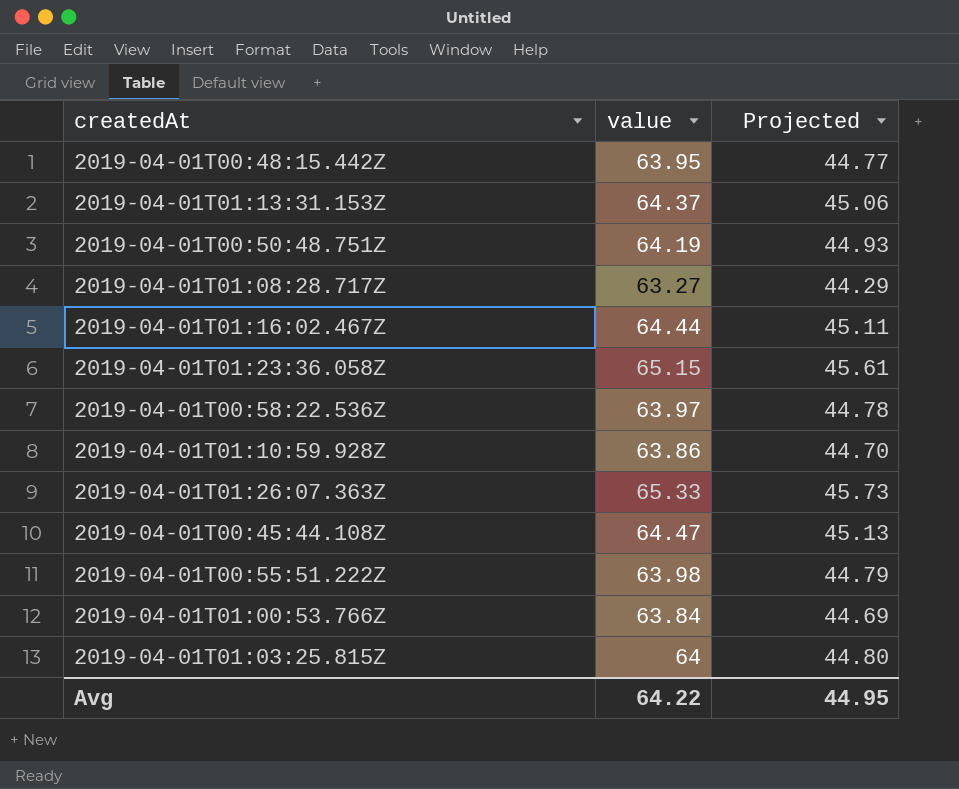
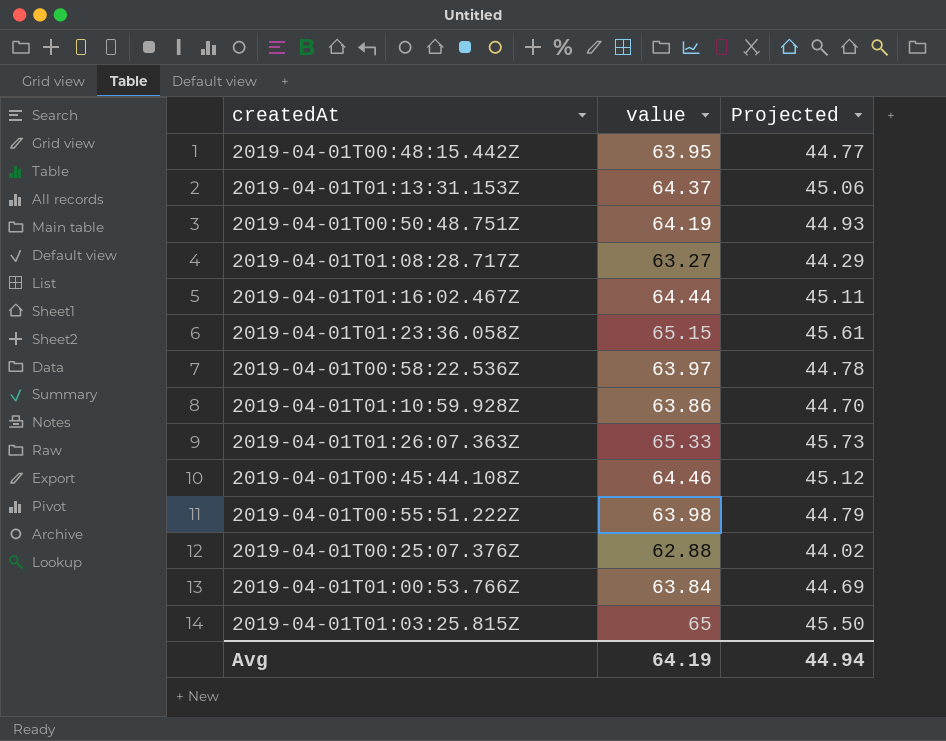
2019-04-01T00:45:44.108Z | value: 64.47 -> 64.46
2019-04-01T00:45:44.108Z | Projected: 45.13 -> 45.12
row 2019-04-01T00:25:07.376Z: none -> 62.88 | 44.02
2019-04-01T01:03:25.815Z | value: 64 -> 65
2019-04-01T01:03:25.815Z | Projected: 44.80 -> 45.50
Avg | value: 64.22 -> 64.19
Avg | Projected: 44.95 -> 44.94

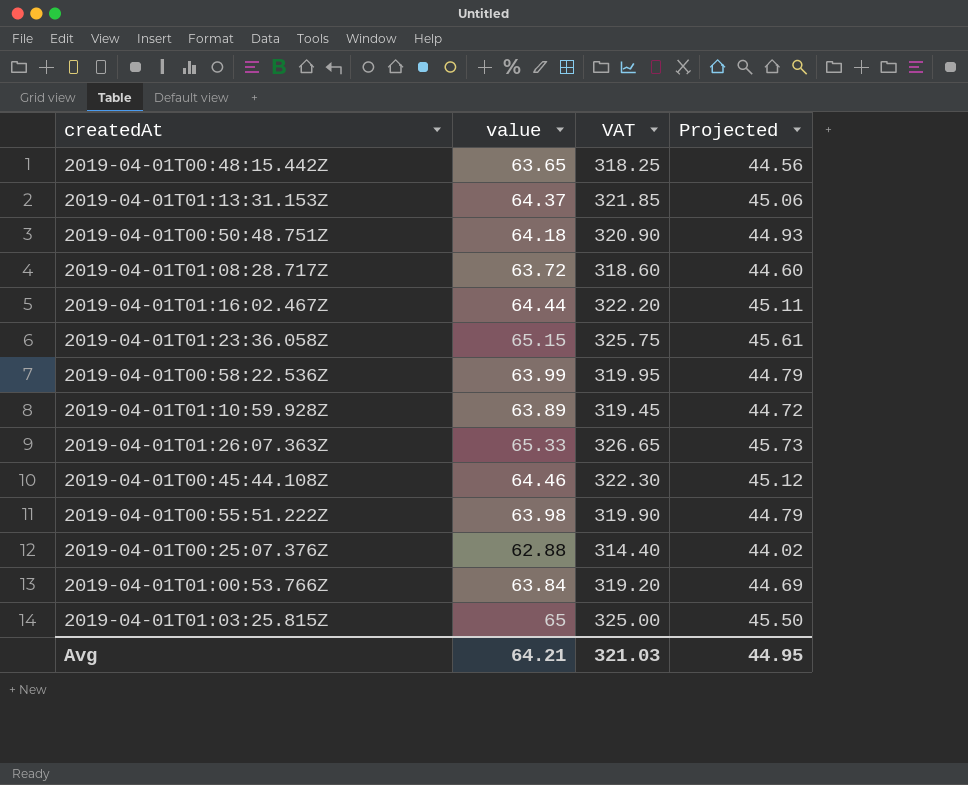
column VAT | formula: none -> [value] * 5
2019-04-01T00:48:15.442Z | value: 63.95 -> 63.65
2019-04-01T00:48:15.442Z | Projected: 44.77 -> 44.56
2019-04-01T00:50:48.751Z | value: 64.19 -> 64.18
2019-04-01T01:08:28.717Z | value: 63.27 -> 63.72
2019-04-01T01:08:28.717Z | Projected: 44.29 -> 44.60
2019-04-01T00:58:22.536Z | value: 63.97 -> 63.99
2019-04-01T00:58:22.536Z | Projected: 44.78 -> 44.79
2019-04-01T01:10:59.928Z | value: 63.86 -> 63.89
2019-04-01T01:10:59.928Z | Projected: 44.70 -> 44.72
Avg | value: 64.19 -> 64.21
Avg | Projected: 44.94 -> 44.95

